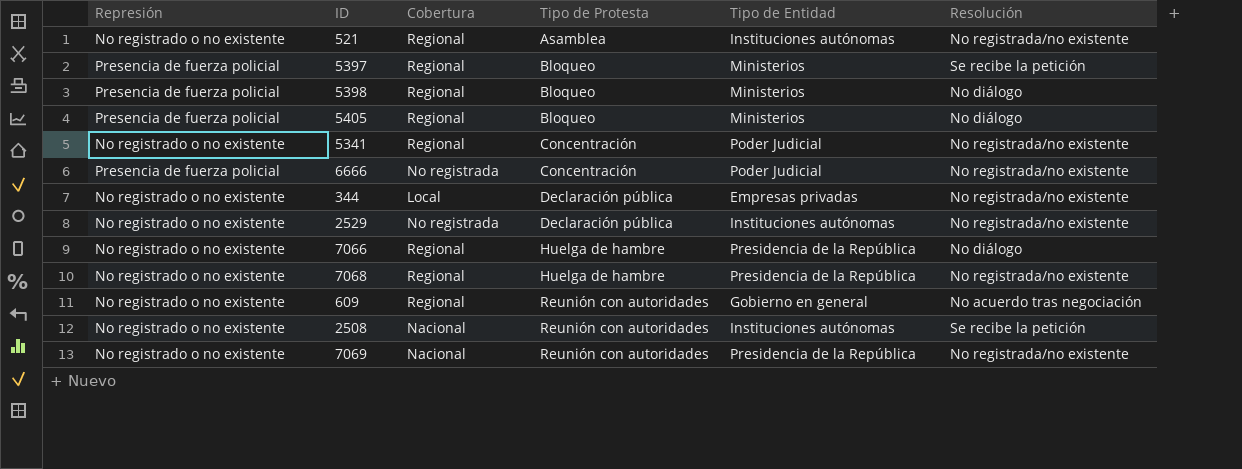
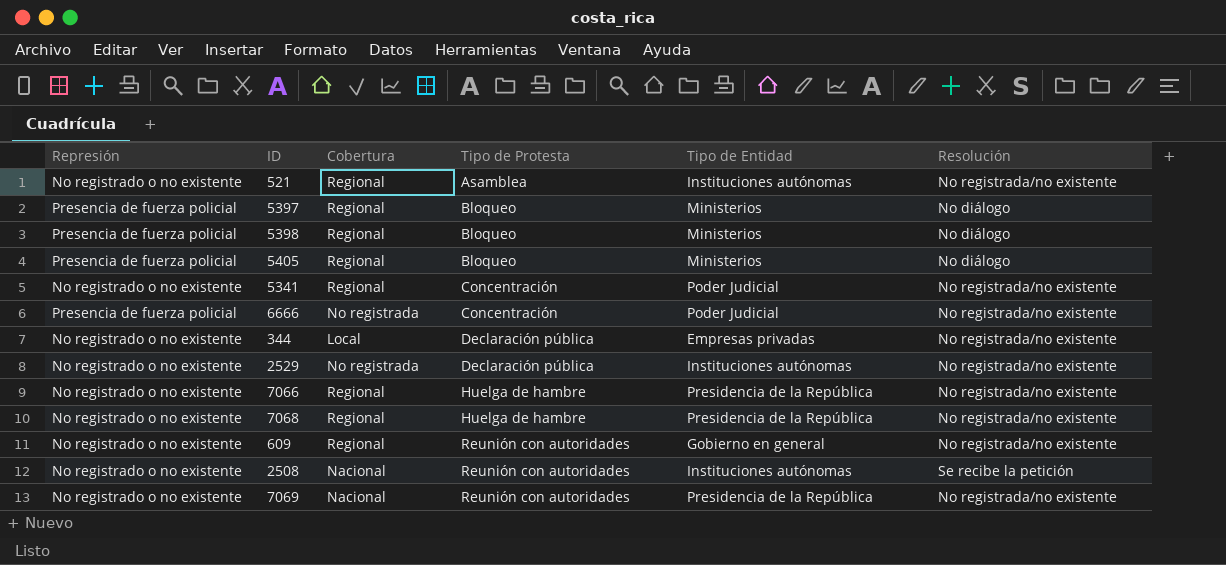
5397 | Resolución: Se recibe la petición -> No diálogo
7066 | Resolución: No diálogo -> No registrada/no existente
609 | Resolución: No acuerdo tras negociación -> No registrada/no existente

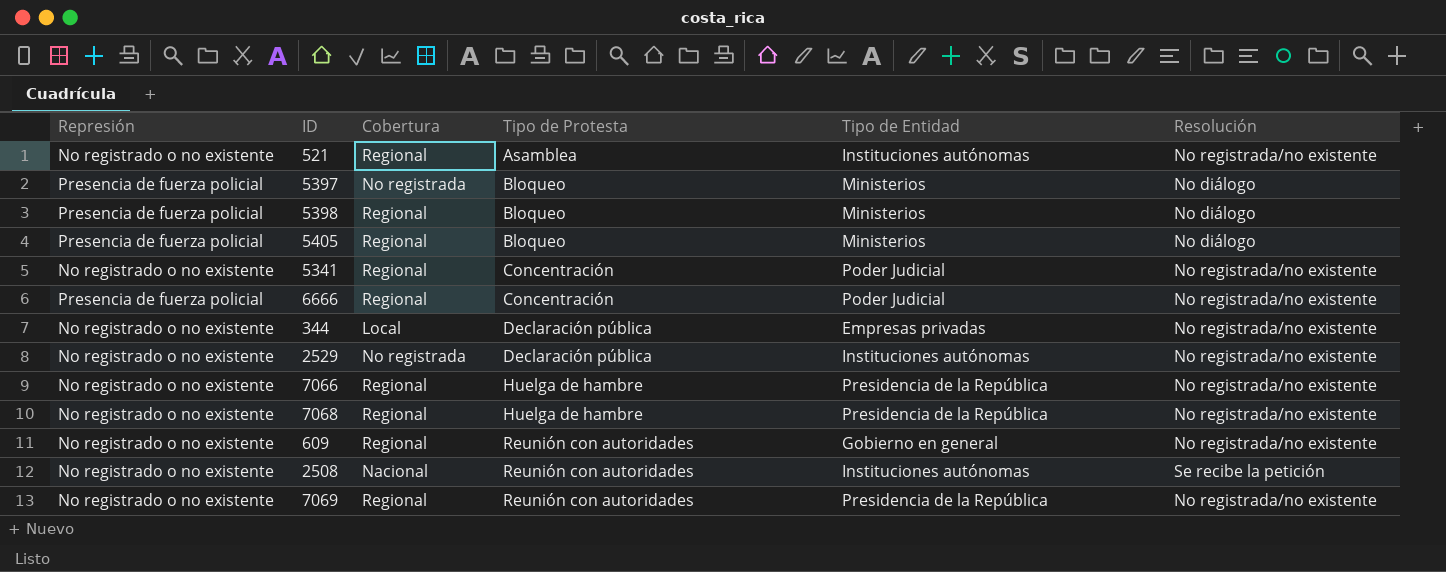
5397 | Cobertura: Regional -> No registrada
6666 | Cobertura: No registrada -> Regional
7069 | Cobertura: Nacional -> Regional

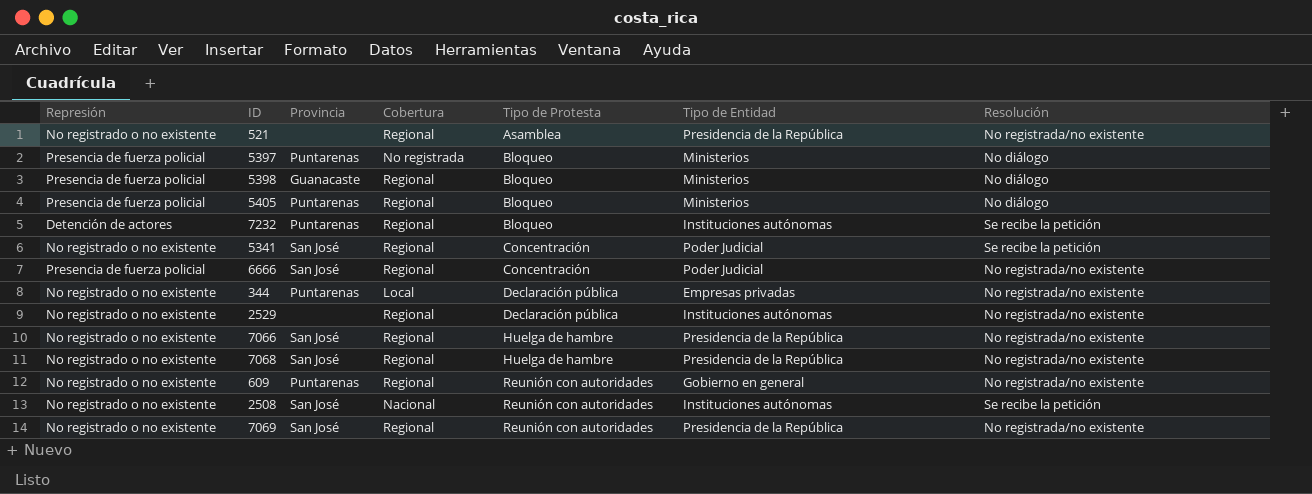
column Provincia | position: none -> 3
521 | Tipo de Entidad: Instituciones autónomas -> Presidencia de la República
row 7232: none -> Detención de actores | Puntarenas | Regional | Bloqueo | Instituciones autónomas | Se recibe la petición
5341 | Resolución: No registrada/no existente -> Se recibe la petición
2529 | Cobertura: No registrada -> Regional

